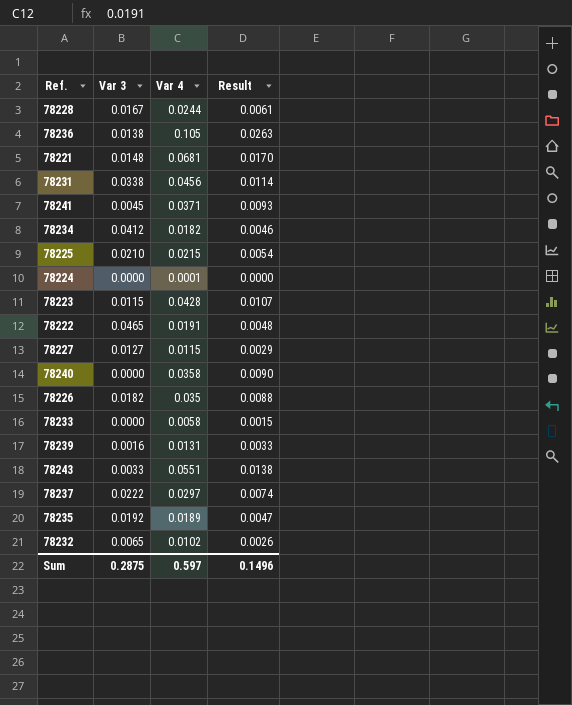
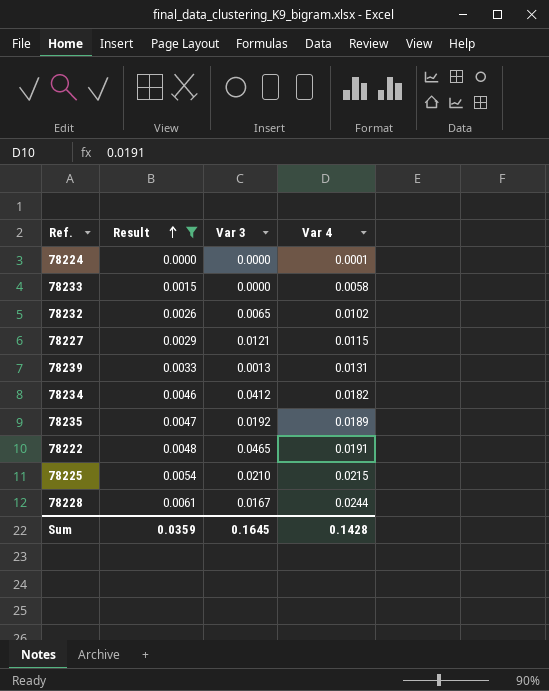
filter: none -> Result <= 0.0061
row order: none -> Result ascending
column Result | position: 4 -> 2
78227 | Var 3: 0.0127 -> 0.0121
78239 | Var 3: 0.0016 -> 0.0013
Sum | Result: 0.1496 -> 0.0359
Sum | Var 3: 0.2875 -> 0.1645
Sum | Var 4: 0.597 -> 0.1428

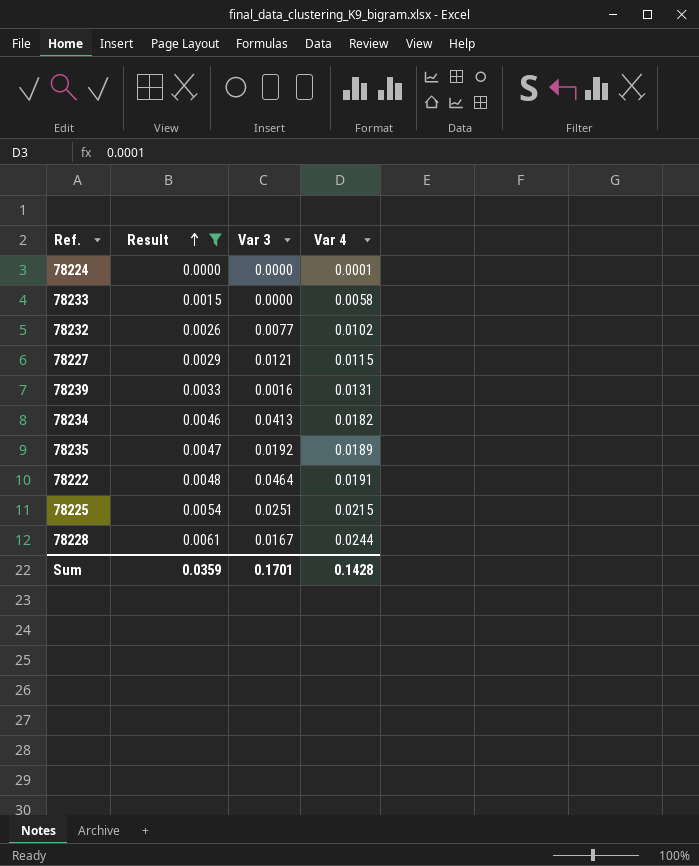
78232 | Var 3: 0.0065 -> 0.0077
78239 | Var 3: 0.0013 -> 0.0016
78234 | Var 3: 0.0412 -> 0.0413
78222 | Var 3: 0.0465 -> 0.0464
78225 | Var 3: 0.0210 -> 0.0251
Sum | Var 3: 0.1645 -> 0.1701

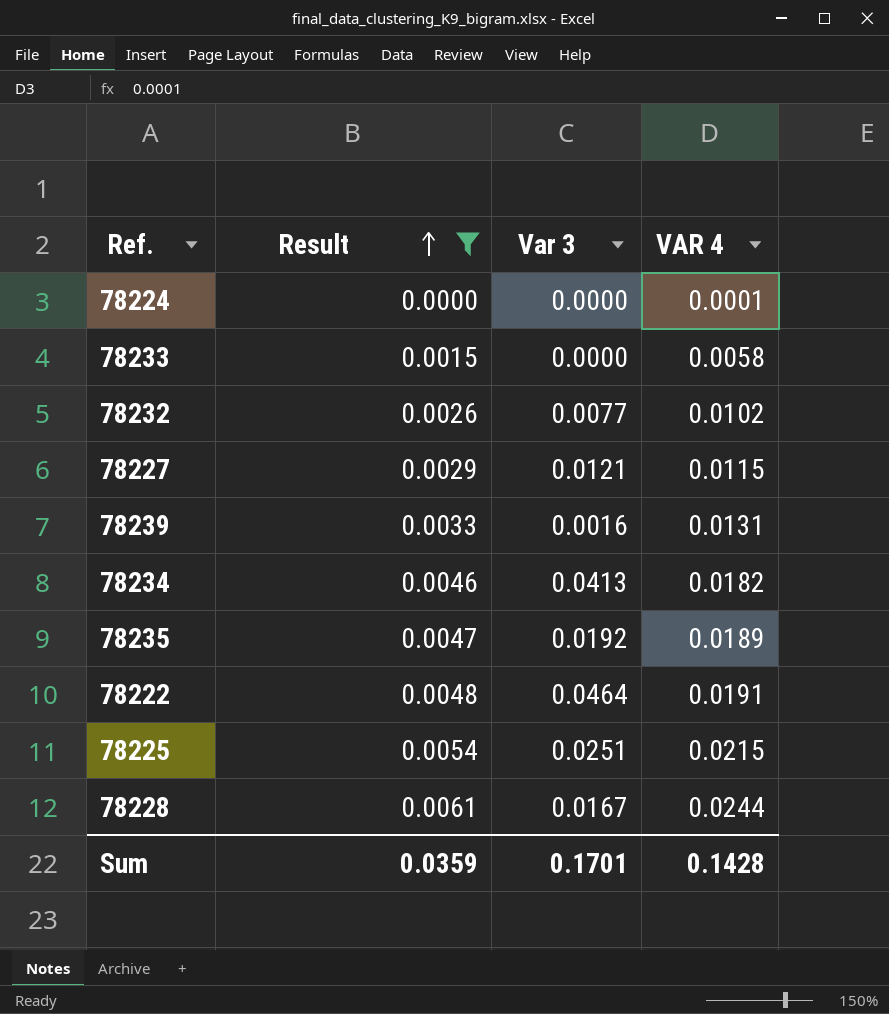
column name: Var 4 -> VAR 4

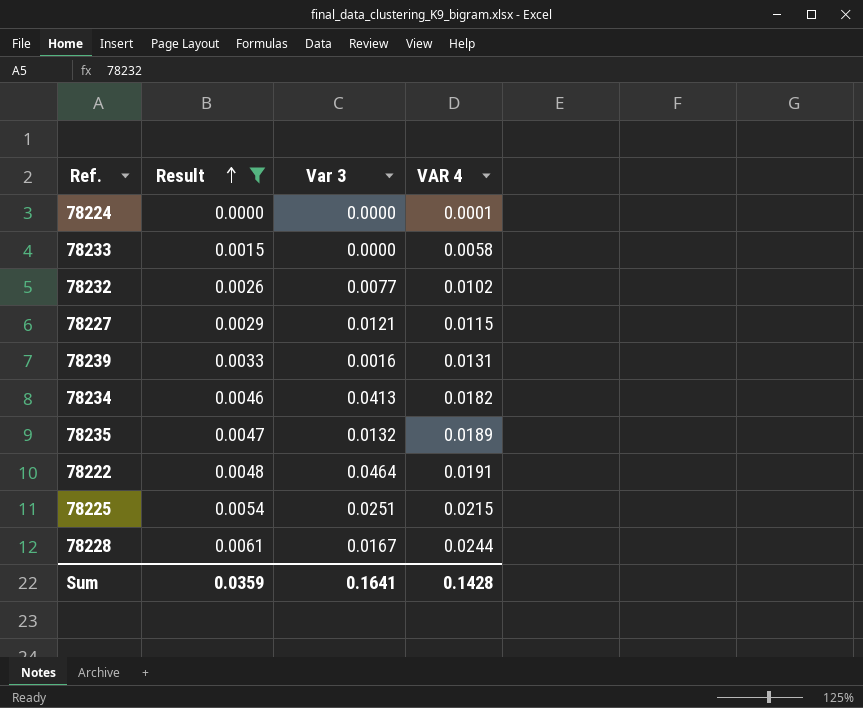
78235 | Var 3: 0.0192 -> 0.0132
Sum | Var 3: 0.1701 -> 0.1641

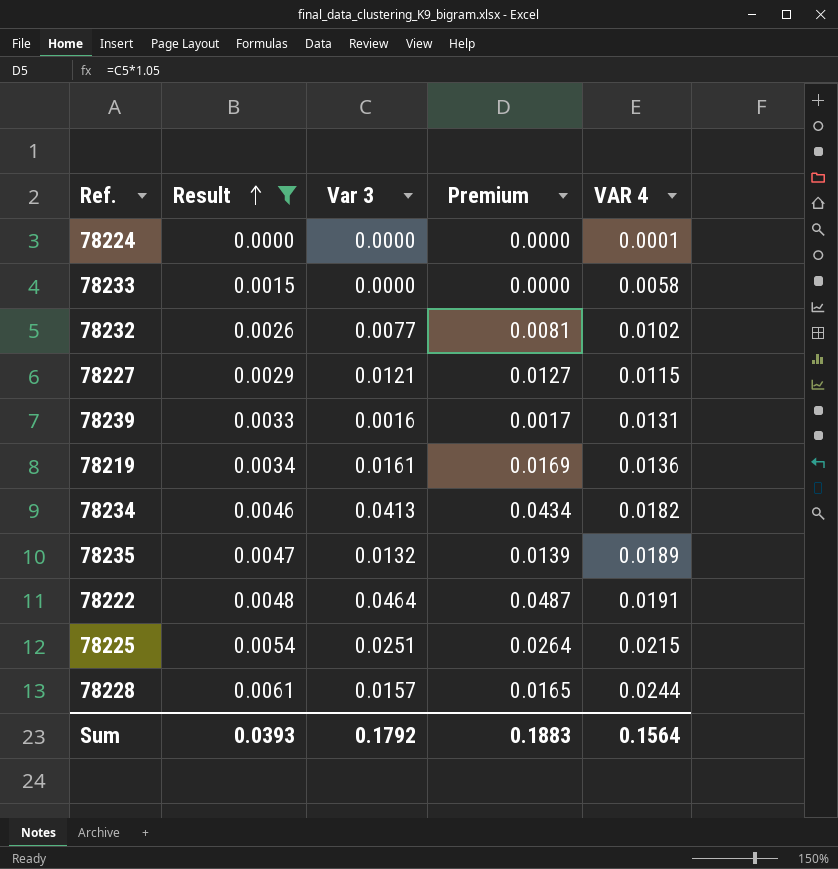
column Premium | formula: none -> [Var 3] * 1.05
row 78219: none -> 0.0034 | 0.0161 | 0.0169 | 0.0136
78228 | Var 3: 0.0167 -> 0.0157
Sum | Result: 0.0359 -> 0.0393
Sum | Var 3: 0.1641 -> 0.1792
Sum | VAR 4: 0.1428 -> 0.1564

